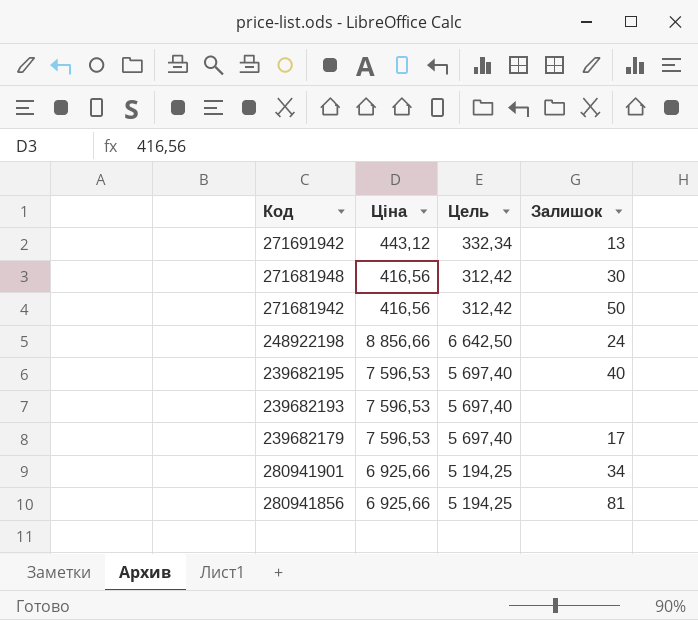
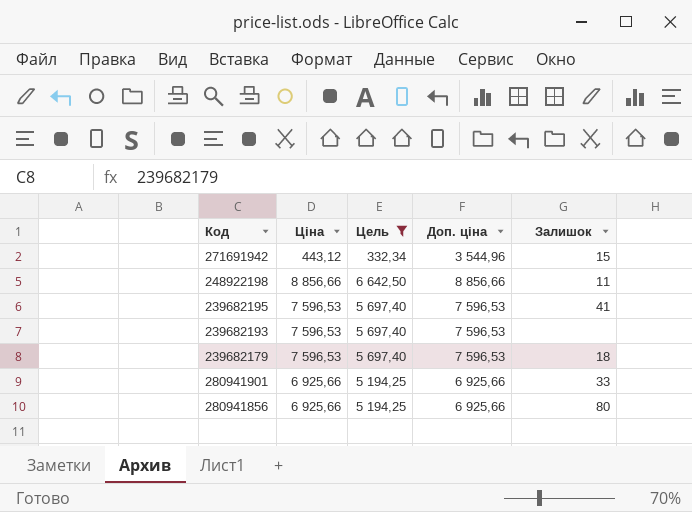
filter: none -> Цель != 312,42
column Доп. ціна | position: none -> 4
271691942 | Залишок: 13 -> 15
248922198 | Залишок: 24 -> 11
239682195 | Залишок: 40 -> 41
239682179 | Залишок: 17 -> 18
280941901 | Залишок: 34 -> 33
280941856 | Залишок: 81 -> 80

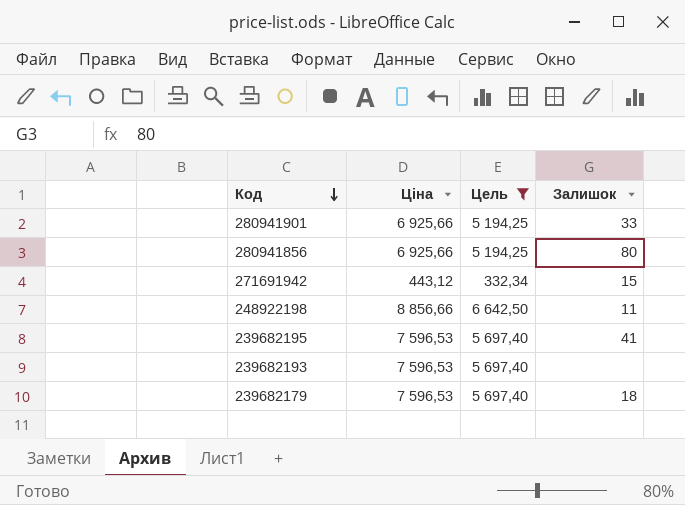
row order: none -> Код descending
column Доп. ціна | position: 4 -> none

